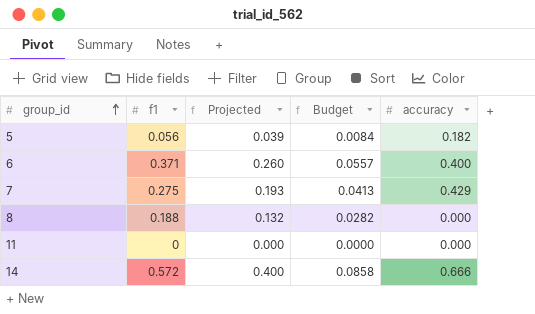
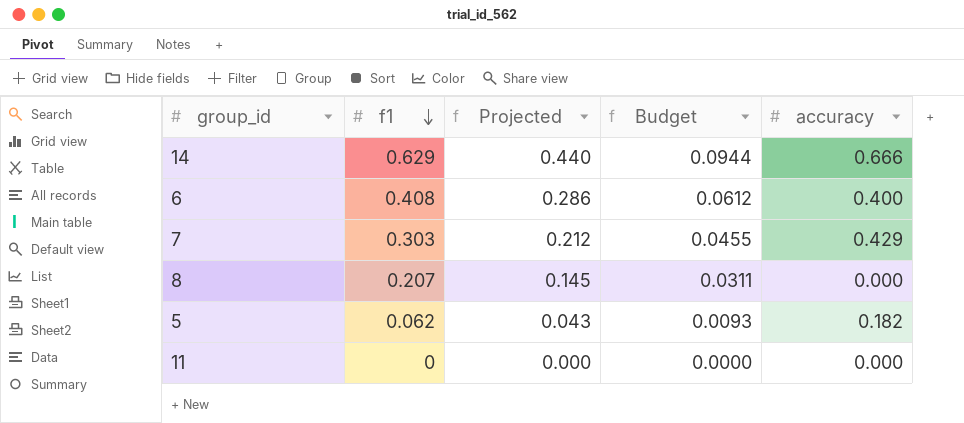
row order: group_id ascending -> f1 descending
14 | f1: 0.572 -> 0.629
14 | Projected: 0.400 -> 0.440
14 | Budget: 0.0858 -> 0.0944
6 | f1: 0.371 -> 0.408
6 | Projected: 0.260 -> 0.286
6 | Budget: 0.0557 -> 0.0612
7 | f1: 0.275 -> 0.303
7 | Projected: 0.193 -> 0.212
7 | Budget: 0.0413 -> 0.0455
8 | f1: 0.188 -> 0.207
8 | Projected: 0.132 -> 0.145
8 | Budget: 0.0282 -> 0.0311
5 | f1: 0.056 -> 0.062
5 | Projected: 0.039 -> 0.043
5 | Budget: 0.0084 -> 0.0093

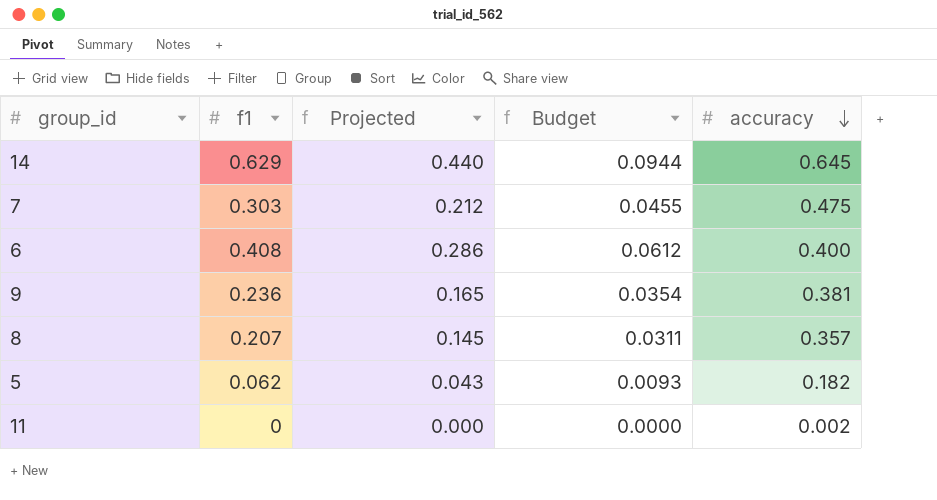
row order: f1 descending -> accuracy descending
14 | accuracy: 0.666 -> 0.645
7 | accuracy: 0.429 -> 0.475
row 9: none -> 0.236 | 0.165 | 0.0354 | 0.381
8 | accuracy: 0.000 -> 0.357
11 | accuracy: 0.000 -> 0.002

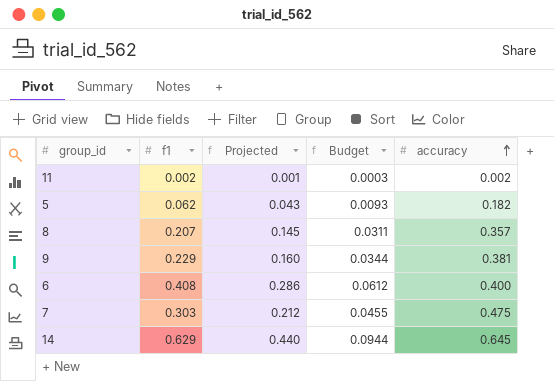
row order: accuracy descending -> accuracy ascending
11 | f1: 0 -> 0.002
11 | Projected: 0.000 -> 0.001
11 | Budget: 0.0000 -> 0.0003
9 | f1: 0.236 -> 0.229
9 | Projected: 0.165 -> 0.160
9 | Budget: 0.0354 -> 0.0344

